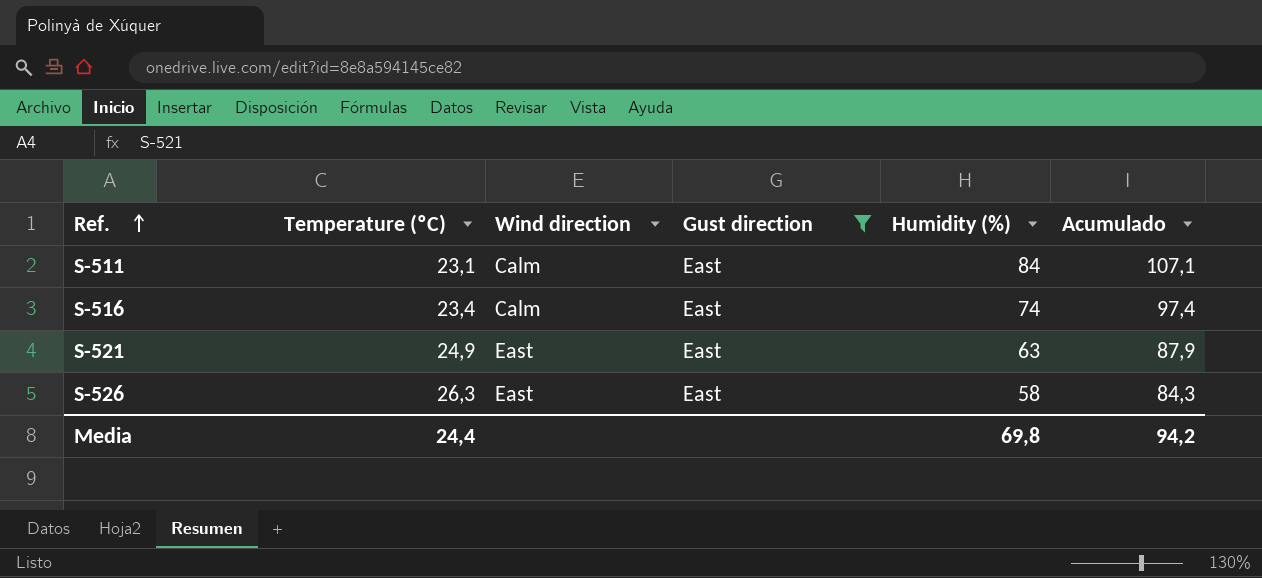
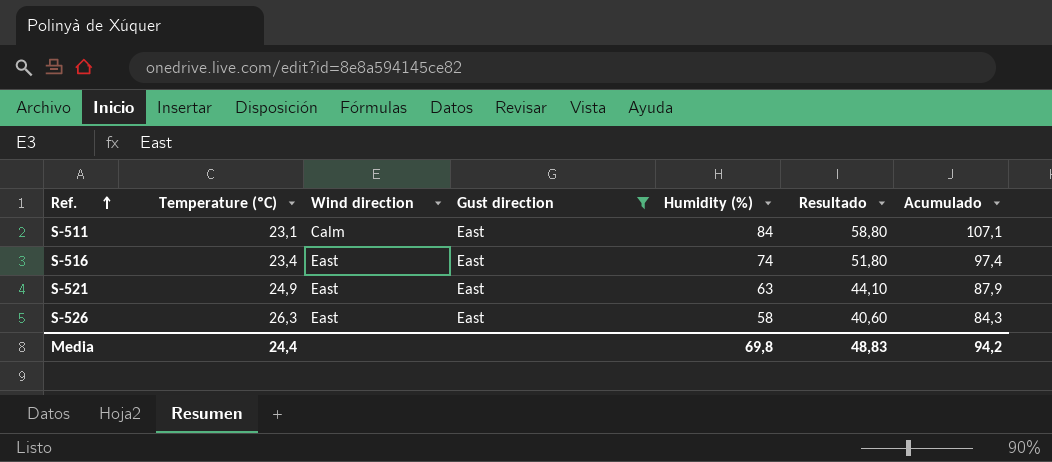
column Resultado | formula: none -> [Humidity (%)] * 0,7
S-516 | Wind direction: Calm -> East

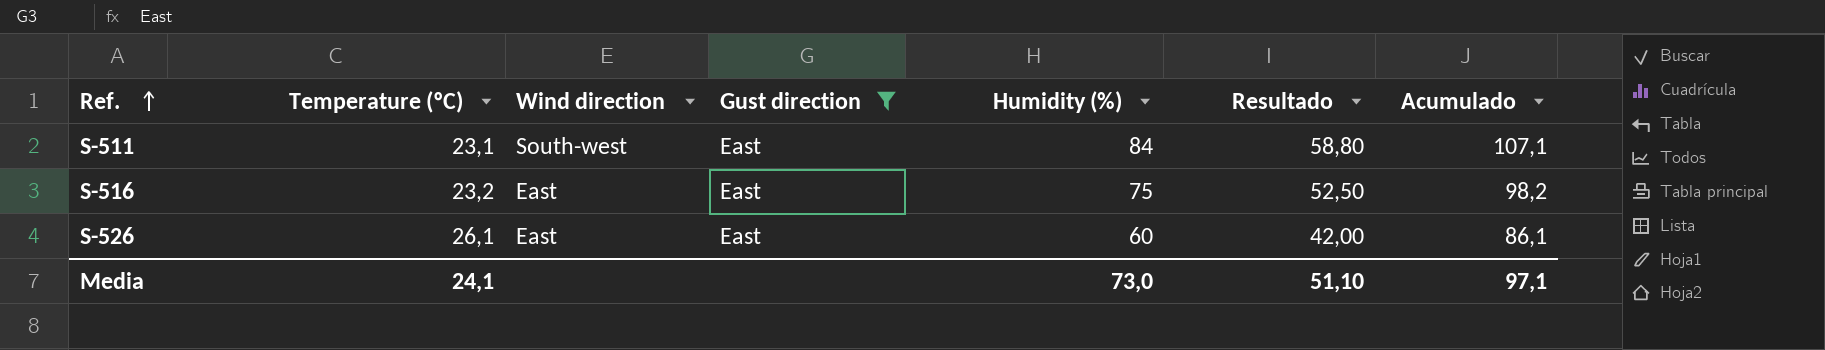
row S-521: 24,9 | East | East | 63 | 44,10 | 87,9 -> none
S-511 | Wind direction: Calm -> South-west
S-516 | Temperature (ºC): 23,4 -> 23,2
S-516 | Humidity (%): 74 -> 75
S-516 | Resultado: 51,80 -> 52,50
S-516 | Acumulado: 97,4 -> 98,2
S-526 | Temperature (ºC): 26,3 -> 26,1
S-526 | Humidity (%): 58 -> 60
S-526 | Resultado: 40,60 -> 42,00
S-526 | Acumulado: 84,3 -> 86,1
Media | Temperature (ºC): 24,4 -> 24,1
Media | Humidity (%): 69,8 -> 73,0
Media | Resultado: 48,83 -> 51,10
Media | Acumulado: 94,2 -> 97,1

